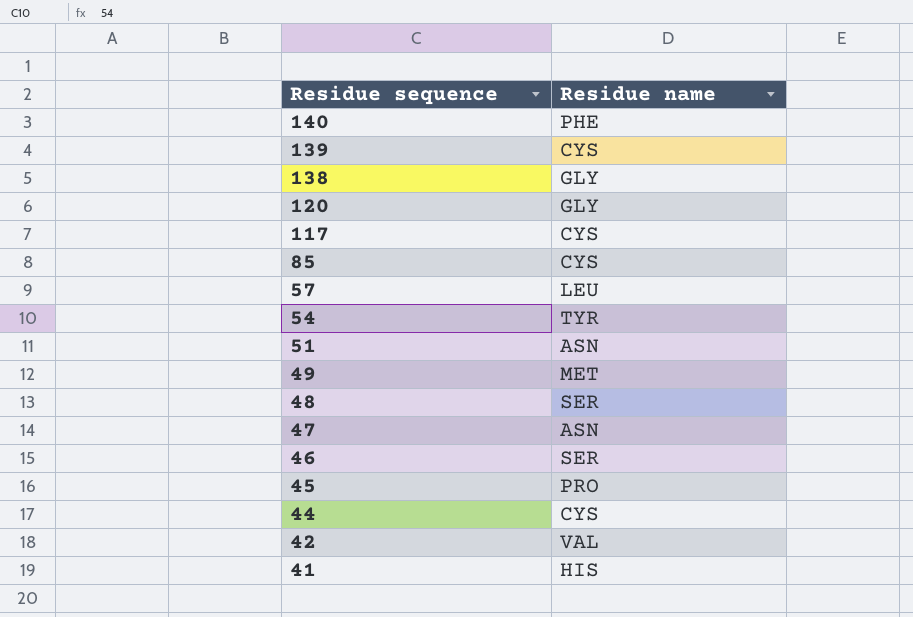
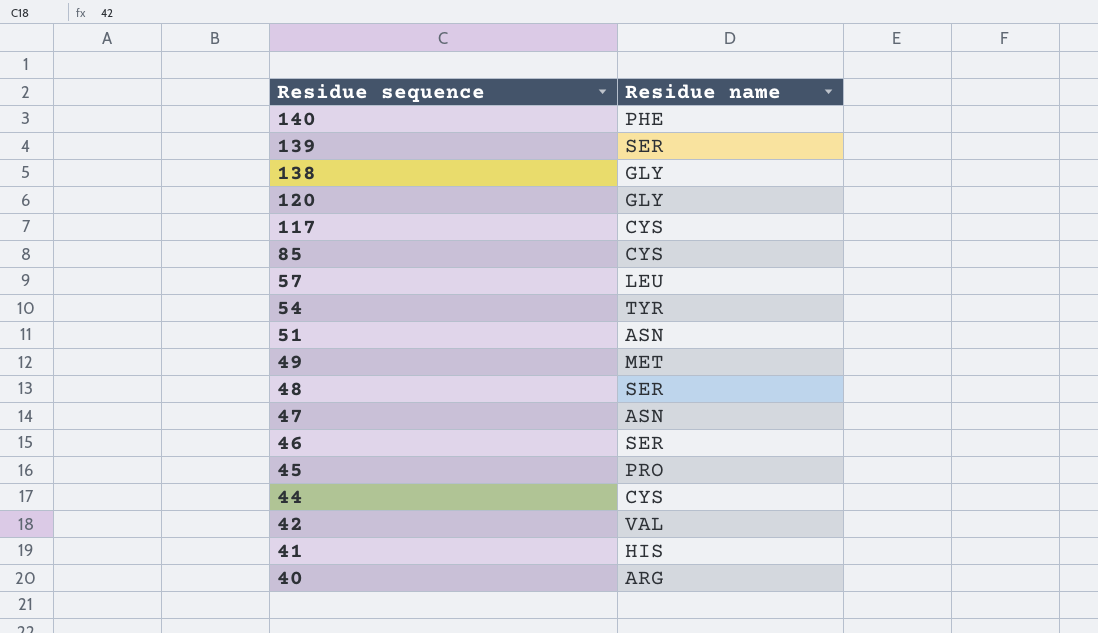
139 | Residue name: CYS -> SER
row 40: none -> ARG

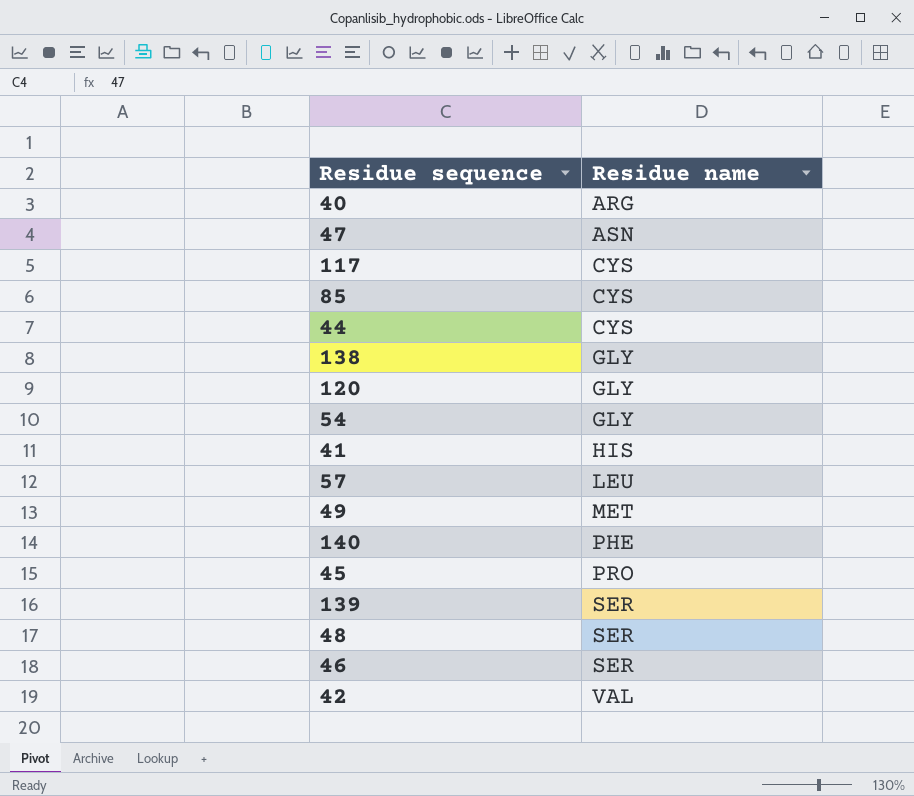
row order: Residue sequence descending -> Residue name ascending
row 51: ASN -> none
54 | Residue name: TYR -> GLY

